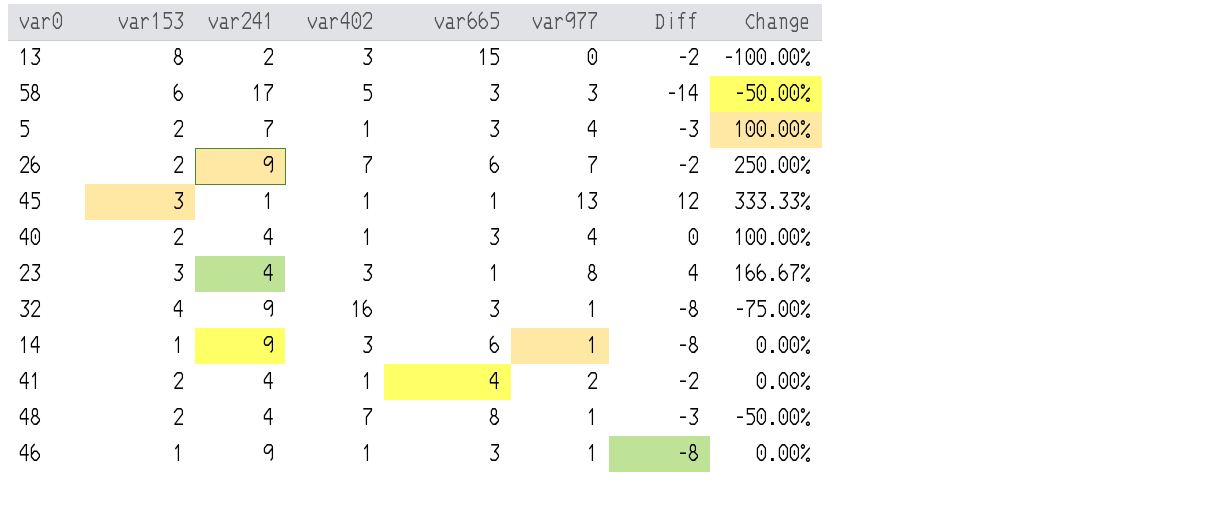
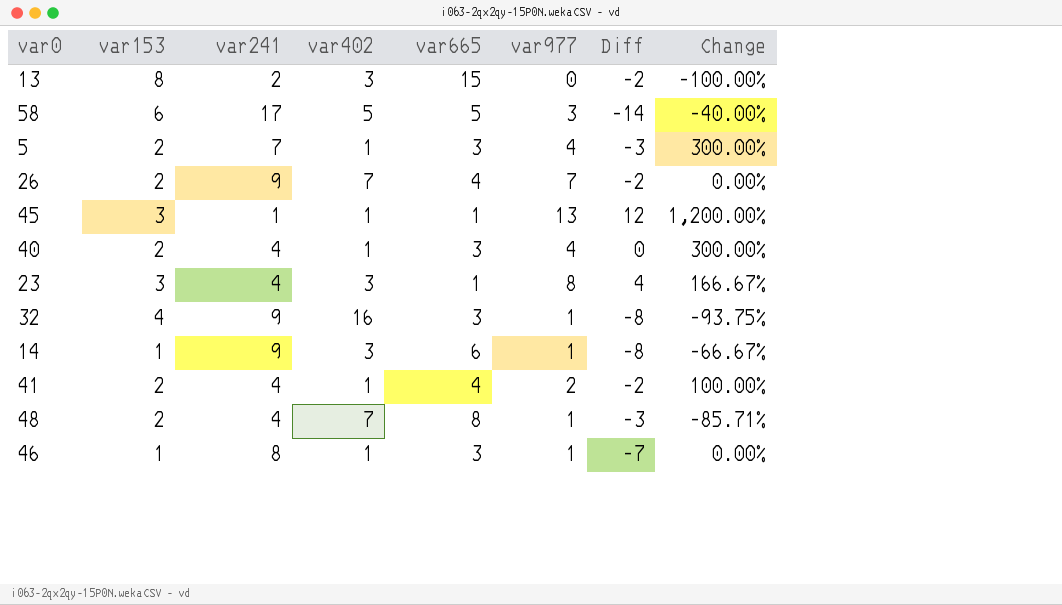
column Change | formula: ([var977] - [var153]) / [var153] -> ([var977] - [var402]) / [var402]
58 | var665: 3 -> 5
26 | var665: 6 -> 4
46 | var241: 9 -> 8
46 | Diff: -8 -> -7

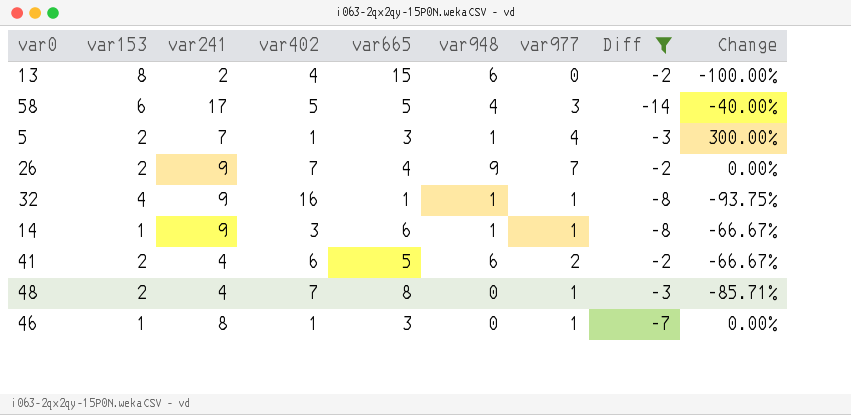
filter: none -> Diff <= -2
column var948 | position: none -> 6
13 | var402: 3 -> 4
32 | var665: 3 -> 1
41 | var402: 1 -> 6
41 | var665: 4 -> 5
41 | Change: 100.00% -> -66.67%

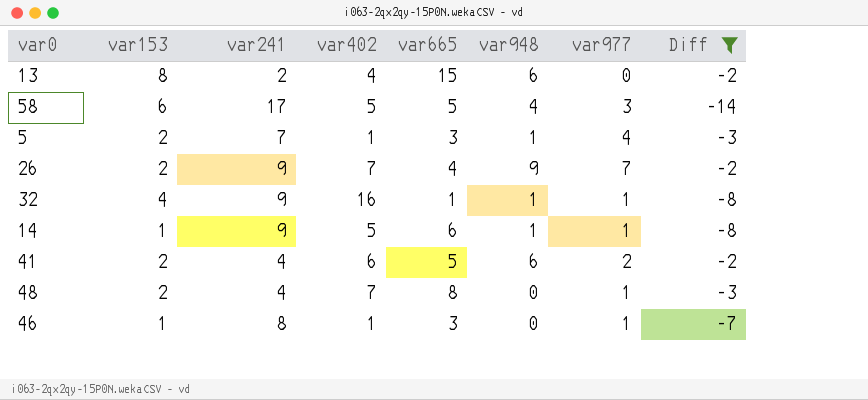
column Change | formula: ([var977] - [var402]) / [var402] -> none
14 | var402: 3 -> 5

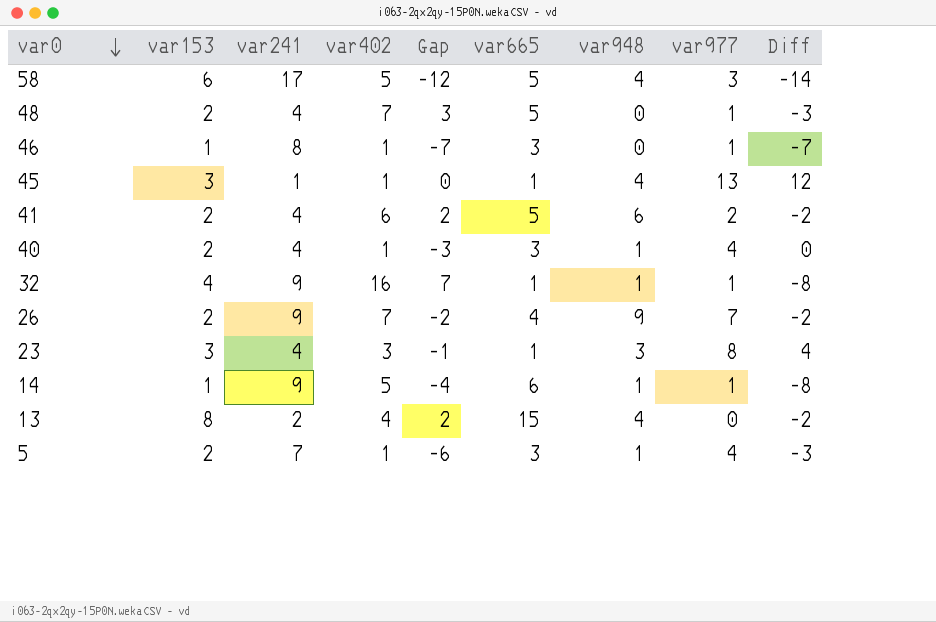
filter: Diff <= -2 -> none
row order: none -> var0 descending
column Gap | formula: none -> [var402] - [var241]
48 | var665: 8 -> 5
13 | var948: 6 -> 4

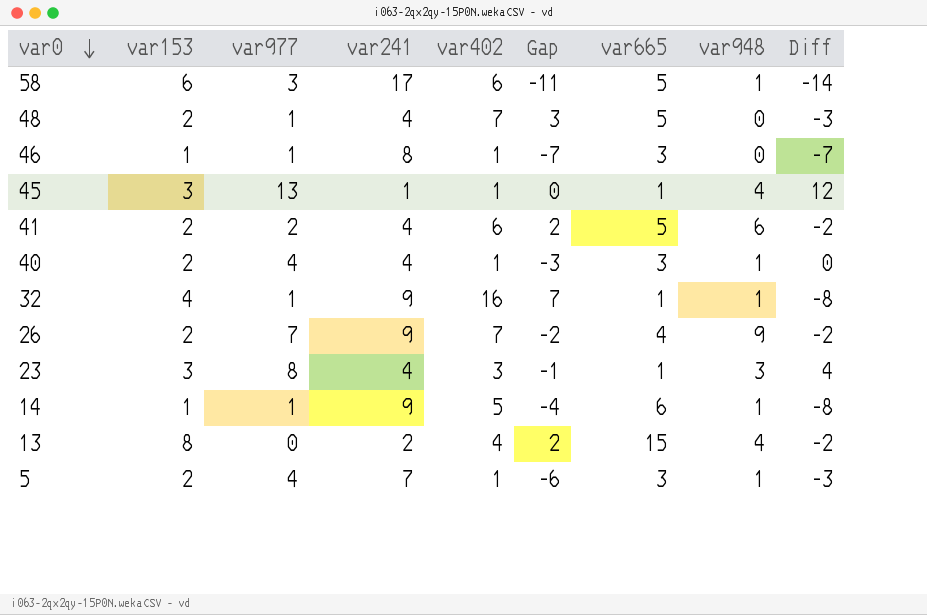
column var977 | position: 8 -> 3
58 | var402: 5 -> 6
58 | Gap: -12 -> -11
58 | var948: 4 -> 1

